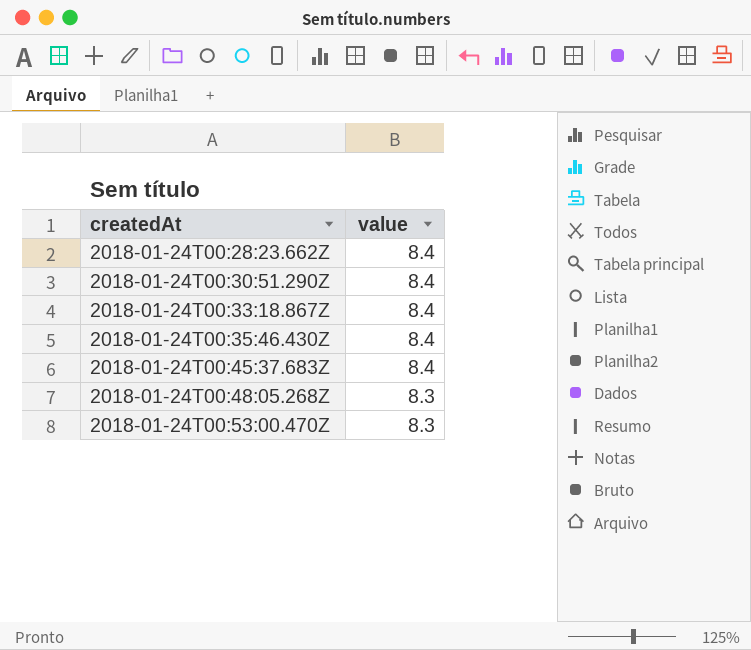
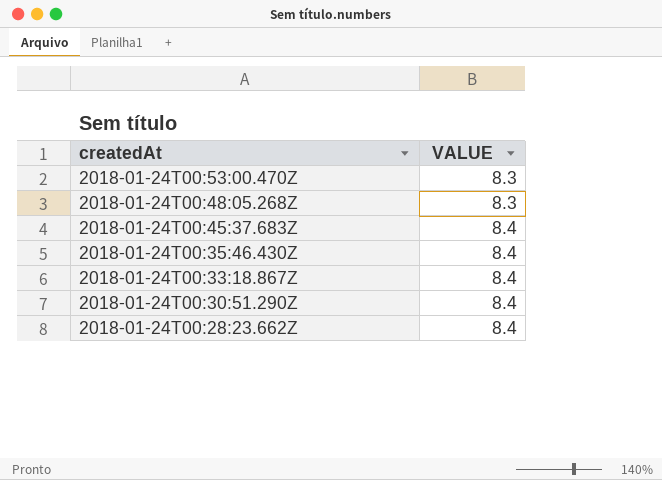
row order: createdAt ascending -> createdAt descending
column name: value -> VALUE

